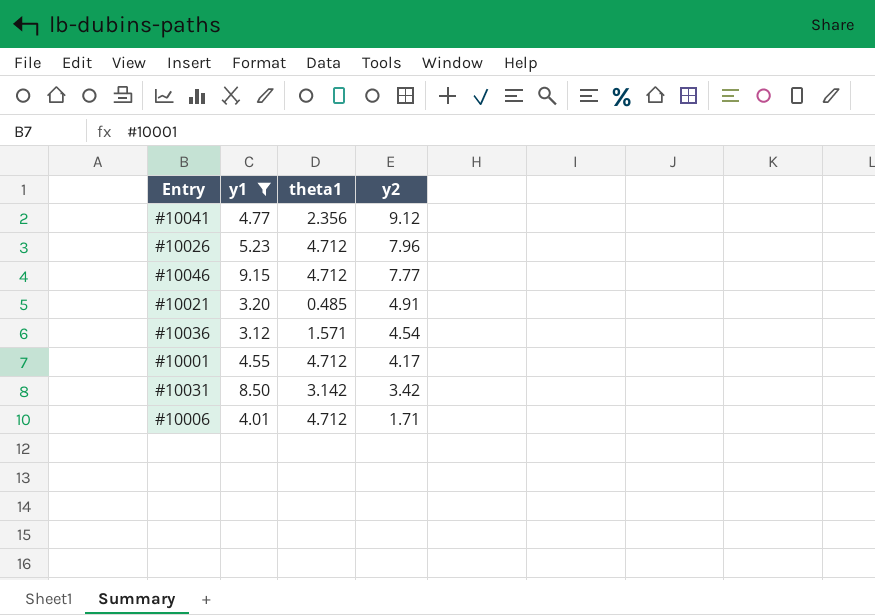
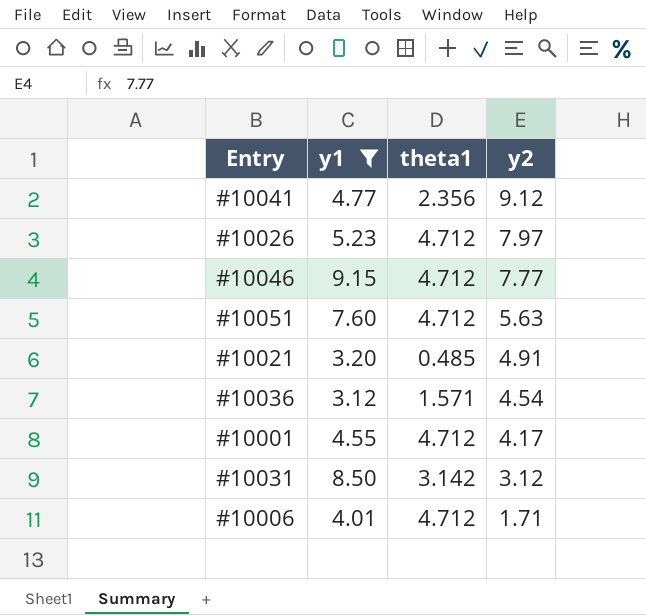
#10026 | y2: 7.96 -> 7.97
row #10051: none -> 7.60 | 4.712 | 5.63
#10031 | y2: 3.42 -> 3.12

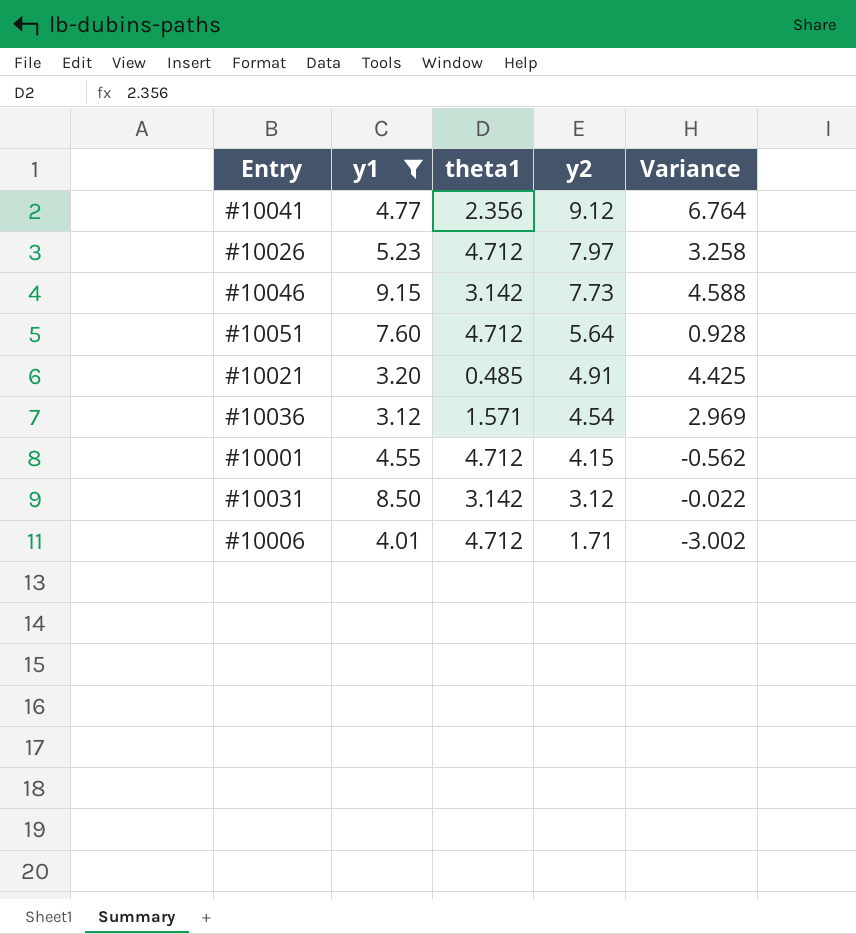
column Variance | formula: none -> [y2] - [theta1]
#10046 | theta1: 4.712 -> 3.142
#10046 | y2: 7.77 -> 7.73
#10051 | y2: 5.63 -> 5.64
#10001 | y2: 4.17 -> 4.15

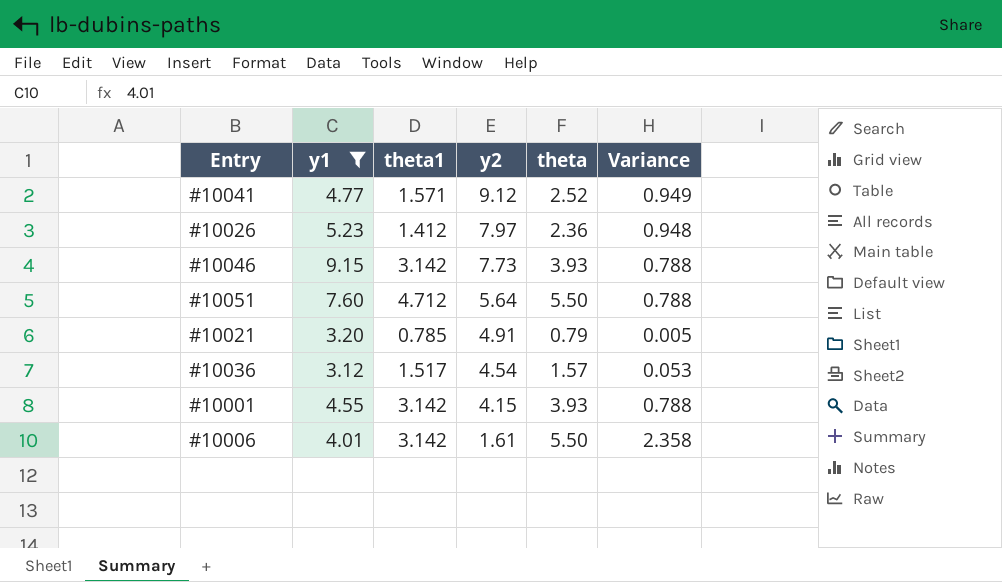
column theta | position: none -> 5
column Variance | formula: [y2] - [theta1] -> [theta] - [theta1]
row #10031: 8.50 | 3.142 | 3.12 | -0.022 -> none
#10041 | theta1: 2.356 -> 1.571
#10026 | theta1: 4.712 -> 1.412
#10021 | theta1: 0.485 -> 0.785
#10036 | theta1: 1.571 -> 1.517
#10001 | theta1: 4.712 -> 3.142
#10006 | theta1: 4.712 -> 3.142
#10006 | y2: 1.71 -> 1.61

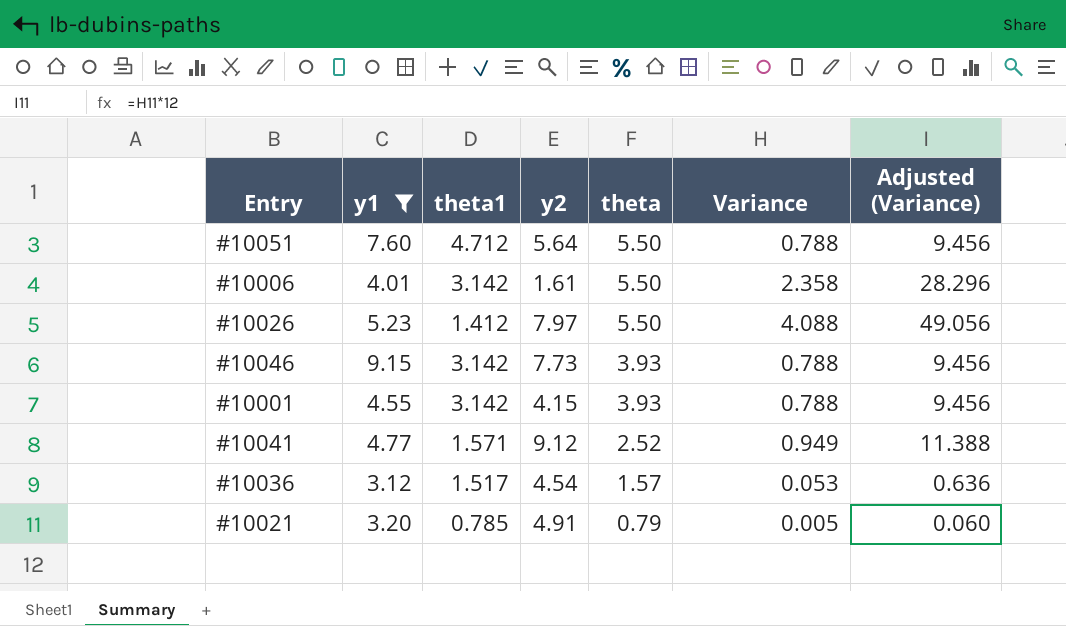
row order: y2 descending -> theta descending
column Adjusted (Variance) | formula: none -> [Variance] * 12
#10026 | theta: 2.36 -> 5.50
#10026 | Variance: 0.948 -> 4.088

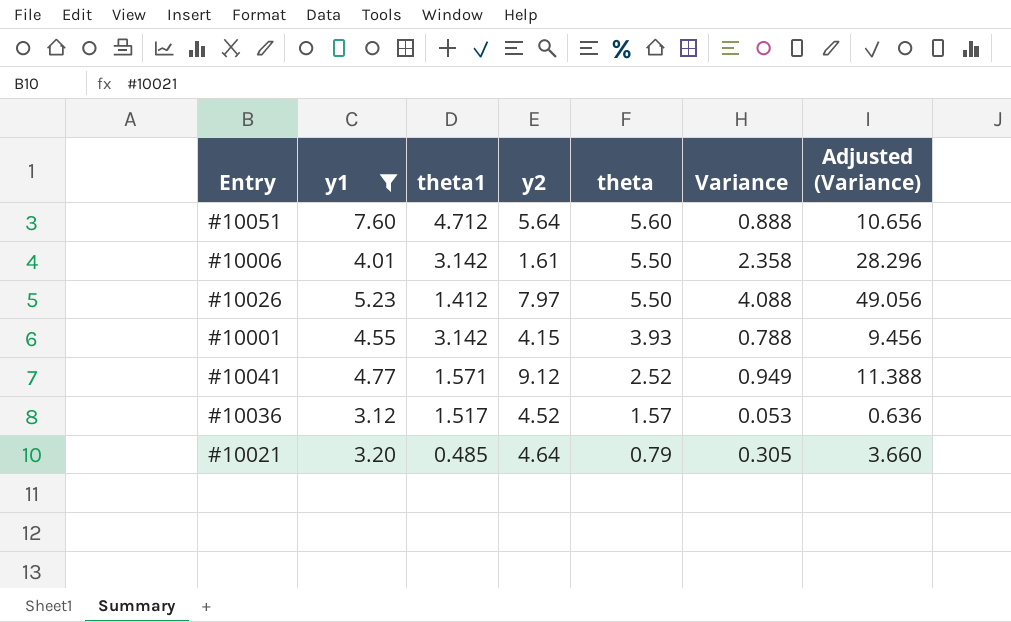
row #10046: 9.15 | 3.142 | 7.73 | 3.93 | 0.788 | 9.456 -> none
#10051 | theta: 5.50 -> 5.60
#10051 | Variance: 0.788 -> 0.888
#10051 | Adjusted (Variance): 9.456 -> 10.656
#10036 | y2: 4.54 -> 4.52
#10021 | theta1: 0.785 -> 0.485
#10021 | y2: 4.91 -> 4.64
#10021 | Variance: 0.005 -> 0.305
#10021 | Adjusted (Variance): 0.060 -> 3.660

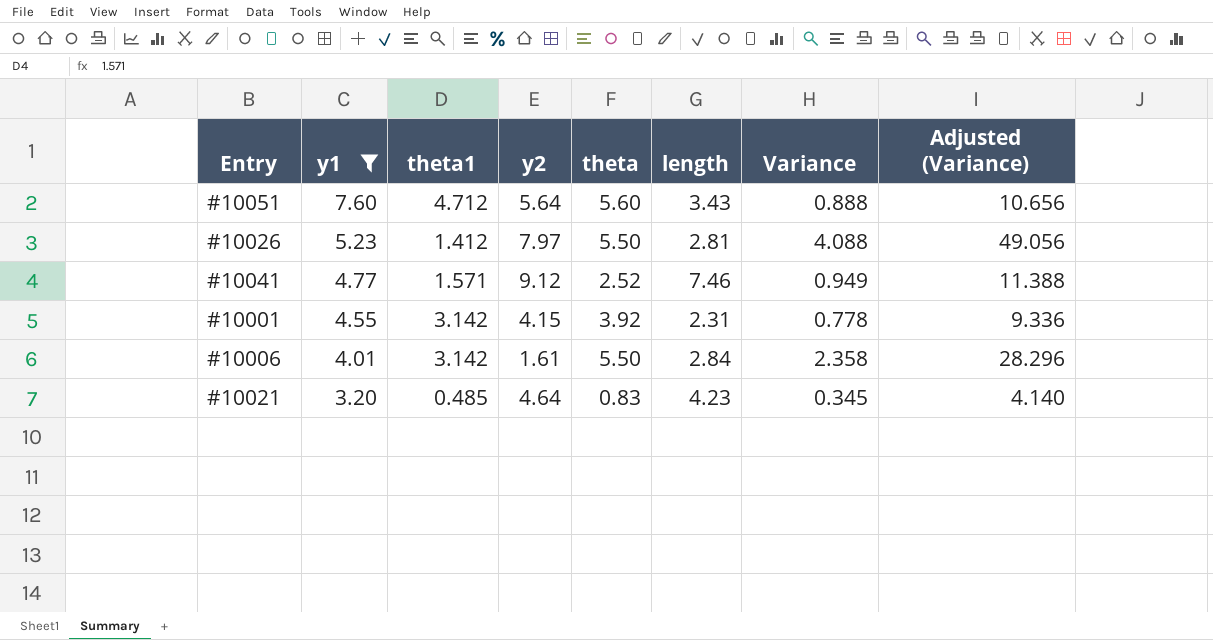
row order: theta descending -> y1 descending
column length | position: none -> 6
row #10036: 3.12 | 1.517 | 4.52 | 1.57 | 0.053 | 0.636 -> none
#10001 | theta: 3.93 -> 3.92
#10001 | Variance: 0.788 -> 0.778
#10001 | Adjusted (Variance): 9.456 -> 9.336
#10021 | theta: 0.79 -> 0.83
#10021 | Variance: 0.305 -> 0.345
#10021 | Adjusted (Variance): 3.660 -> 4.140

